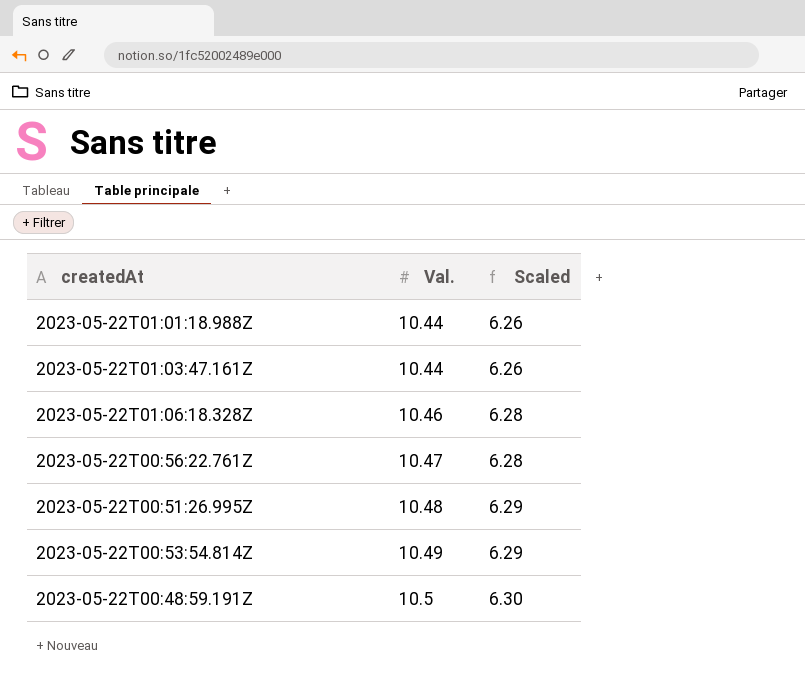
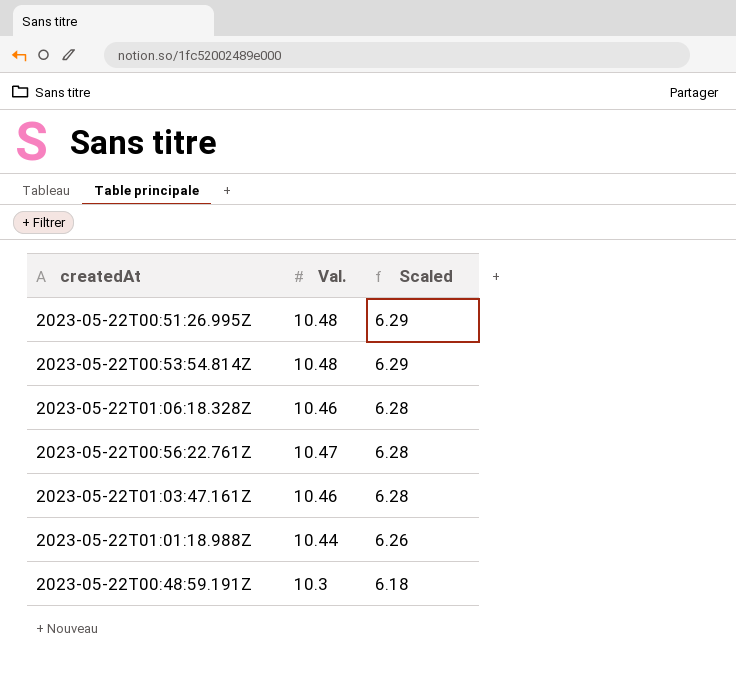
row order: Val. ascending -> Scaled descending
2023-05-22T00:53:54.814Z | Val.: 10.49 -> 10.48
2023-05-22T01:03:47.161Z | Val.: 10.44 -> 10.46
2023-05-22T01:03:47.161Z | Scaled: 6.26 -> 6.28
2023-05-22T00:48:59.191Z | Val.: 10.5 -> 10.3
2023-05-22T00:48:59.191Z | Scaled: 6.30 -> 6.18

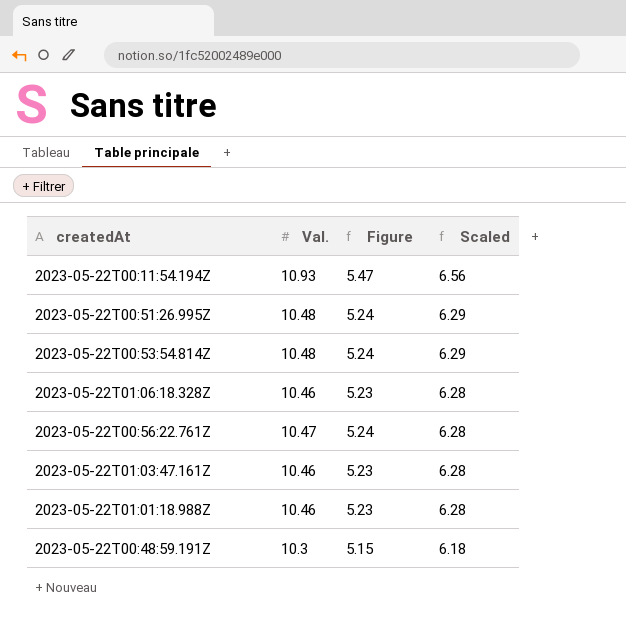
column Figure | formula: none -> [Val.] * 0.5
row 2023-05-22T00:11:54.194Z: none -> 10.93 | 5.47 | 6.56
2023-05-22T01:01:18.988Z | Val.: 10.44 -> 10.46
2023-05-22T01:01:18.988Z | Scaled: 6.26 -> 6.28

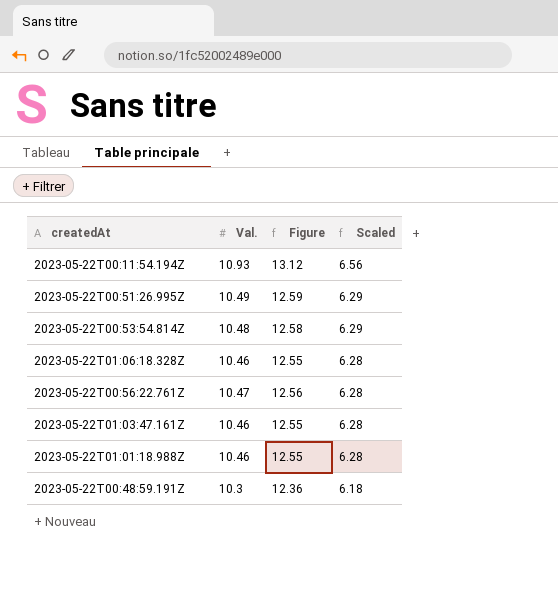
column Figure | formula: [Val.] * 0.5 -> [Val.] * 1.2
2023-05-22T00:51:26.995Z | Val.: 10.48 -> 10.49

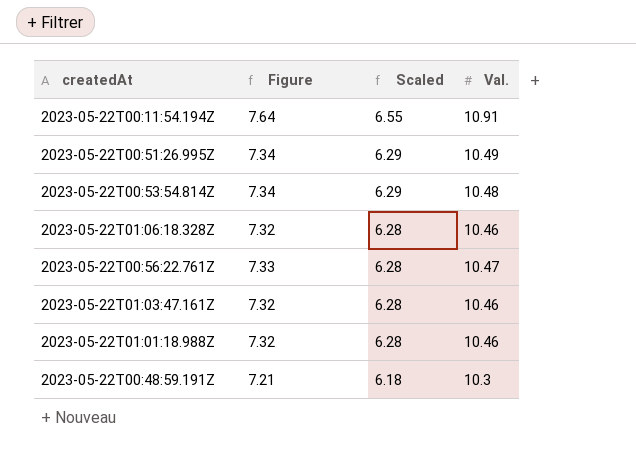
column Figure | formula: [Val.] * 1.2 -> [Val.] * 0.7
column Val. | position: 2 -> 4
2023-05-22T00:11:54.194Z | Scaled: 6.56 -> 6.55
2023-05-22T00:11:54.194Z | Val.: 10.93 -> 10.91

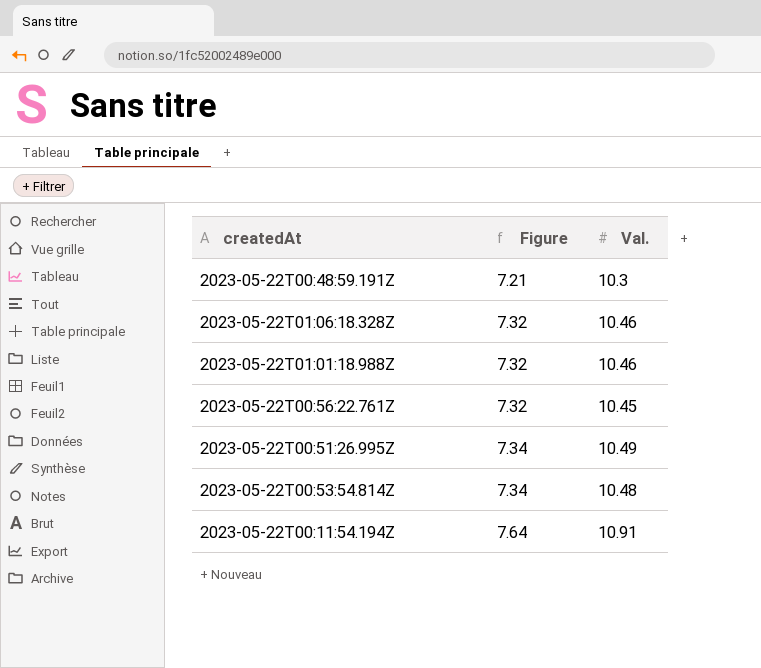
row order: Scaled descending -> Figure ascending
column Scaled | formula: [Val.] * 0.6 -> none
row 2023-05-22T01:03:47.161Z: 7.32 | 6.28 | 10.46 -> none
2023-05-22T00:56:22.761Z | Figure: 7.33 -> 7.32
2023-05-22T00:56:22.761Z | Val.: 10.47 -> 10.45

